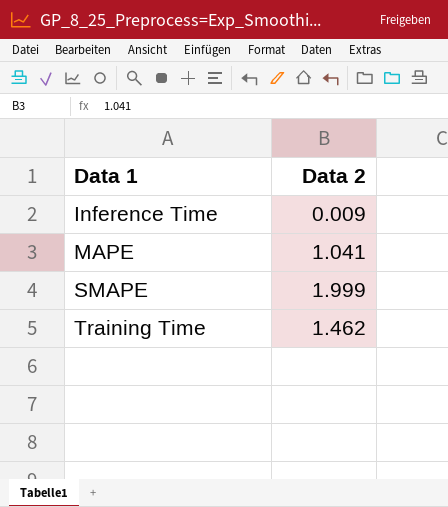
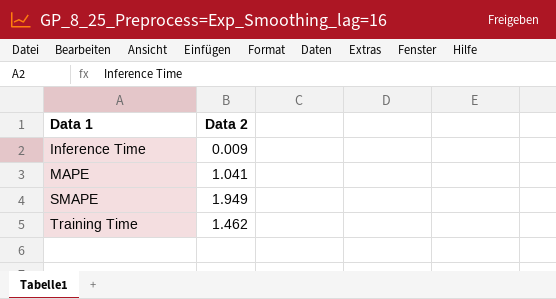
SMAPE | Data 2: 1.999 -> 1.949

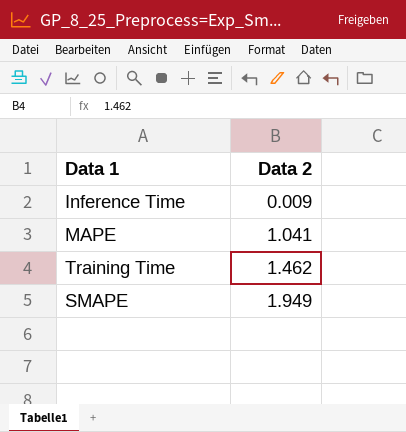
row order: Data 1 ascending -> Data 2 ascending

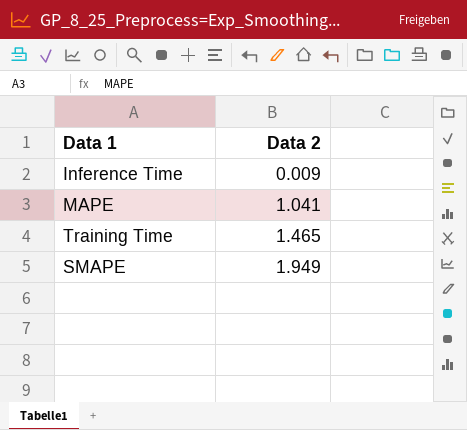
Training Time | Data 2: 1.462 -> 1.465

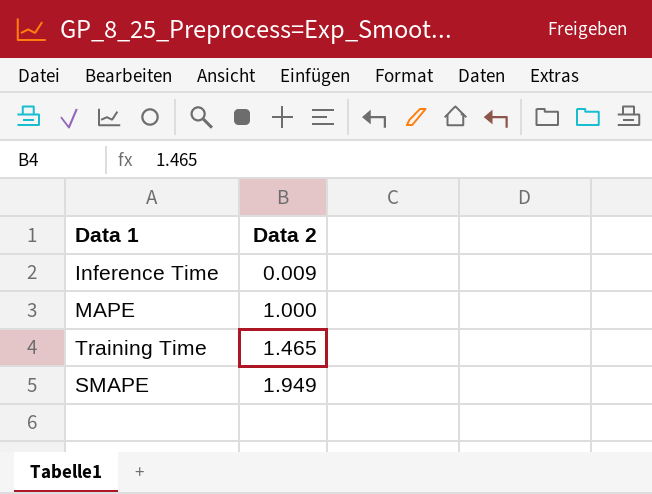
MAPE | Data 2: 1.041 -> 1.000

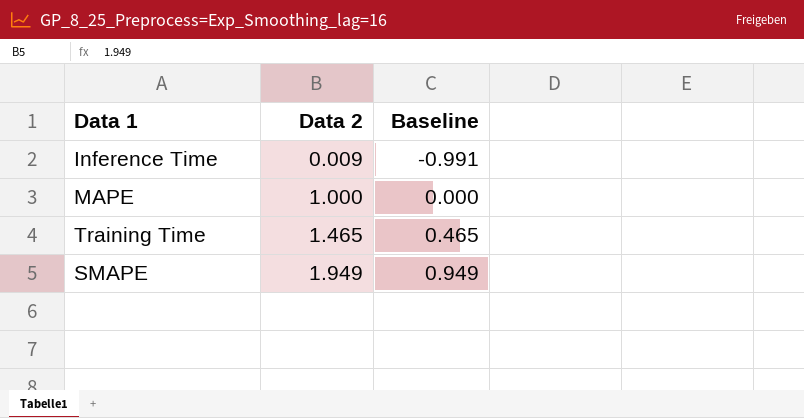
column Baseline | formula: none -> [Data 2] - 1

